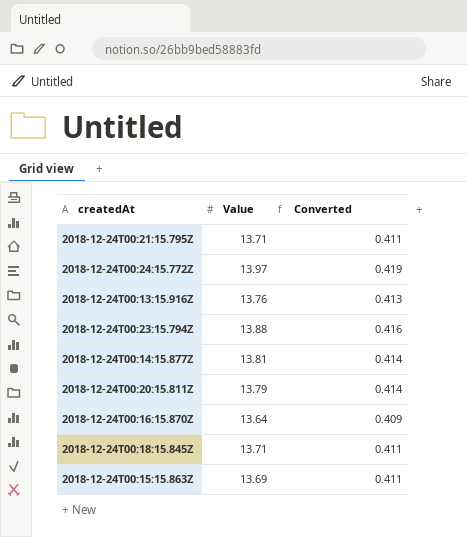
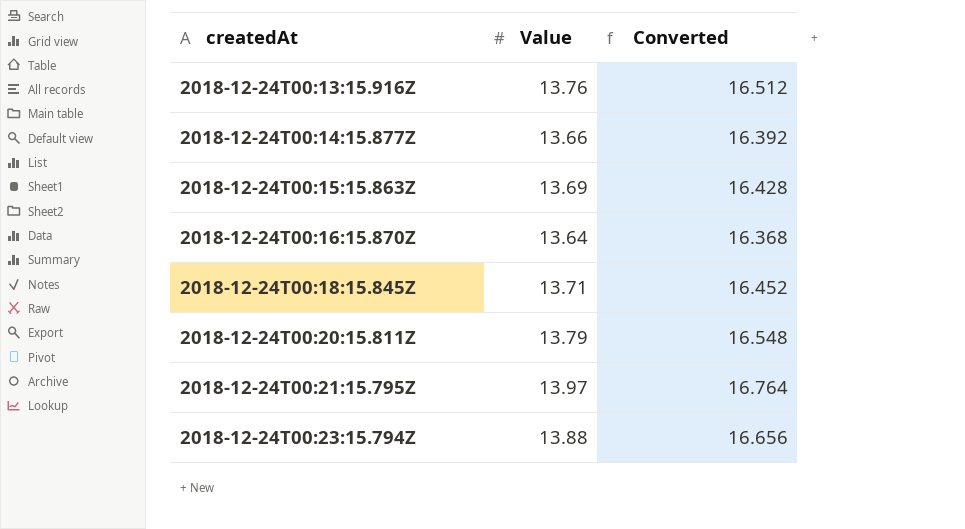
row order: none -> createdAt ascending
column Converted | formula: [Value] * 0.03 -> [Value] * 1.2
row 2018-12-24T00:24:15.772Z: 13.97 | 0.419 -> none
2018-12-24T00:14:15.877Z | Value: 13.81 -> 13.66
2018-12-24T00:21:15.795Z | Value: 13.71 -> 13.97

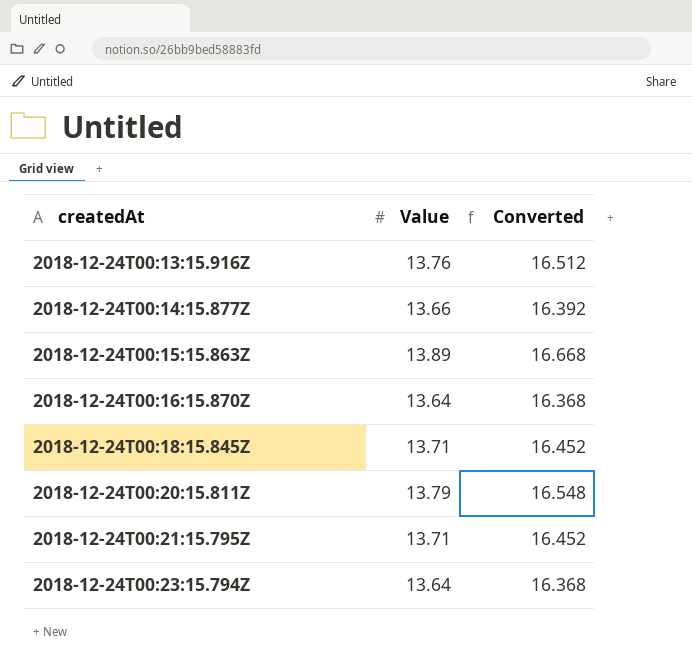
2018-12-24T00:15:15.863Z | Value: 13.69 -> 13.89
2018-12-24T00:15:15.863Z | Converted: 16.428 -> 16.668
2018-12-24T00:21:15.795Z | Value: 13.97 -> 13.71
2018-12-24T00:21:15.795Z | Converted: 16.764 -> 16.452
2018-12-24T00:23:15.794Z | Value: 13.88 -> 13.64
2018-12-24T00:23:15.794Z | Converted: 16.656 -> 16.368

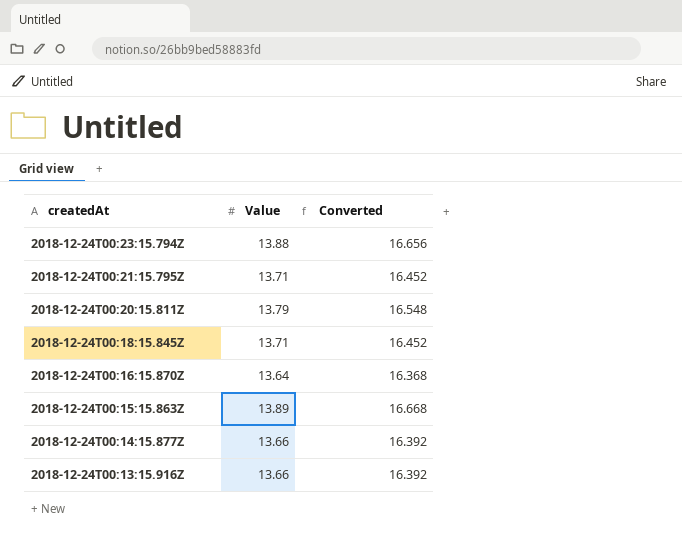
row order: createdAt ascending -> createdAt descending
2018-12-24T00:23:15.794Z | Value: 13.64 -> 13.88
2018-12-24T00:23:15.794Z | Converted: 16.368 -> 16.656
2018-12-24T00:13:15.916Z | Value: 13.76 -> 13.66
2018-12-24T00:13:15.916Z | Converted: 16.512 -> 16.392

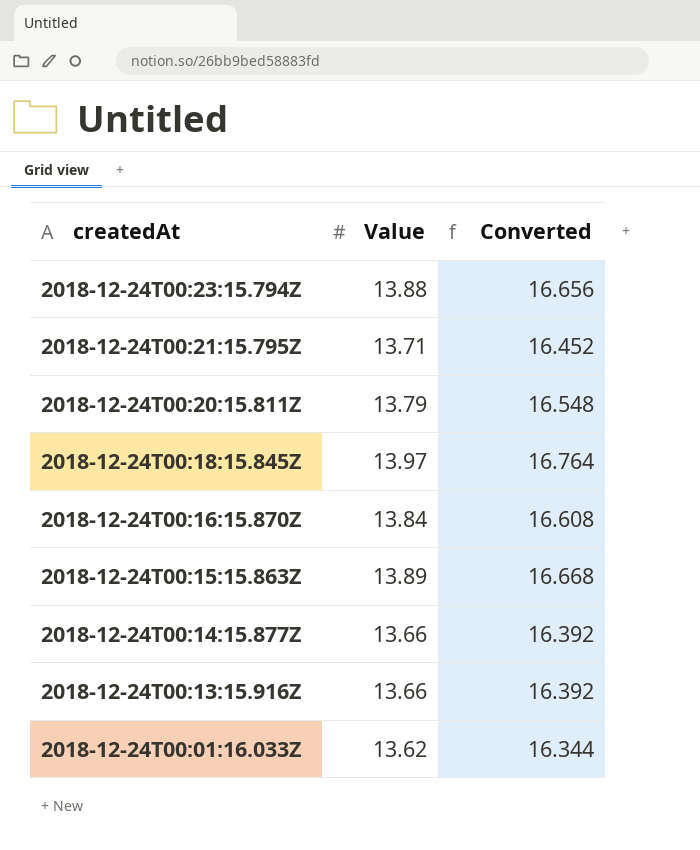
2018-12-24T00:18:15.845Z | Value: 13.71 -> 13.97
2018-12-24T00:18:15.845Z | Converted: 16.452 -> 16.764
2018-12-24T00:16:15.870Z | Value: 13.64 -> 13.84
2018-12-24T00:16:15.870Z | Converted: 16.368 -> 16.608
row 2018-12-24T00:01:16.033Z: none -> 13.62 | 16.344

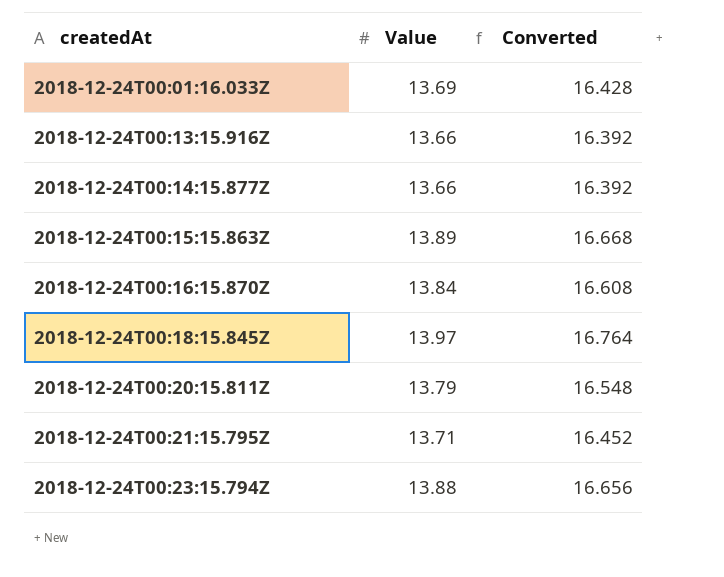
row order: createdAt descending -> createdAt ascending
2018-12-24T00:01:16.033Z | Value: 13.62 -> 13.69
2018-12-24T00:01:16.033Z | Converted: 16.344 -> 16.428

